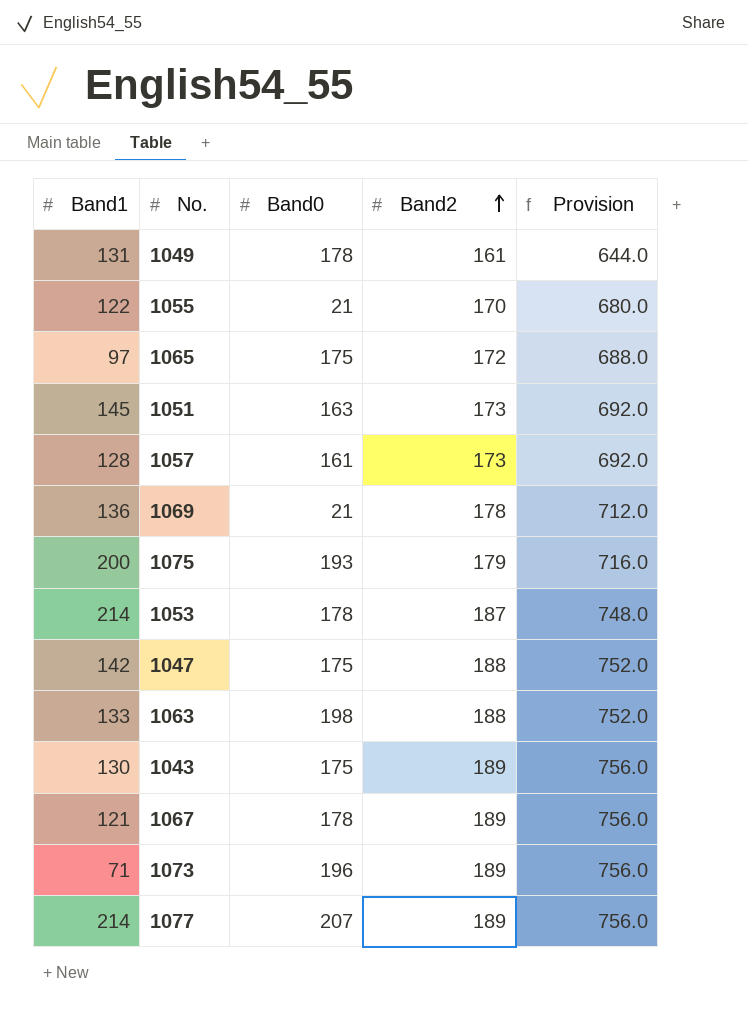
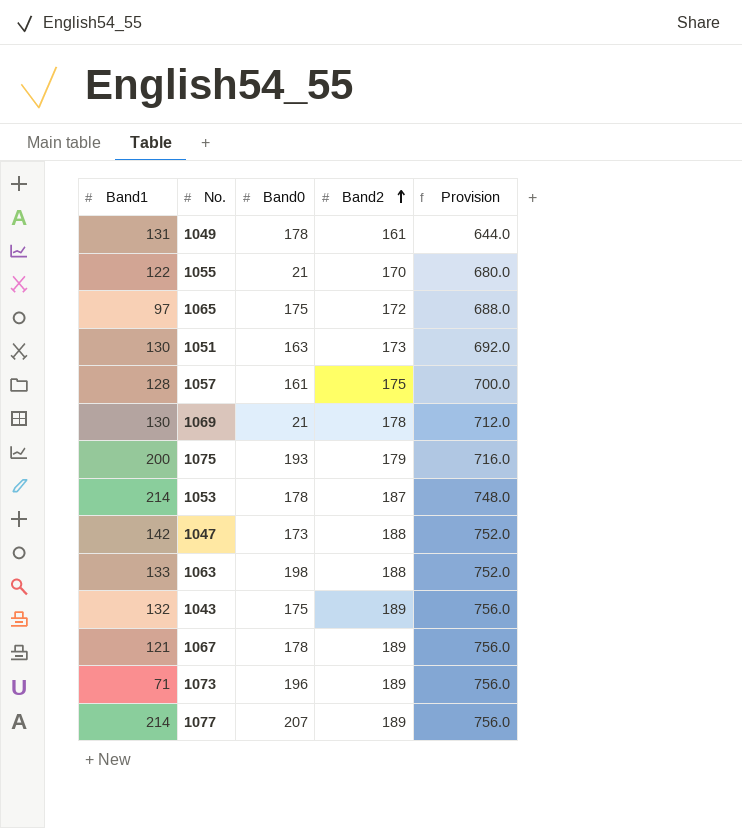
1051 | Band1: 145 -> 130
1057 | Band2: 173 -> 175
1057 | Provision: 692.0 -> 700.0
1069 | Band1: 136 -> 130
1047 | Band0: 175 -> 173
1043 | Band1: 130 -> 132

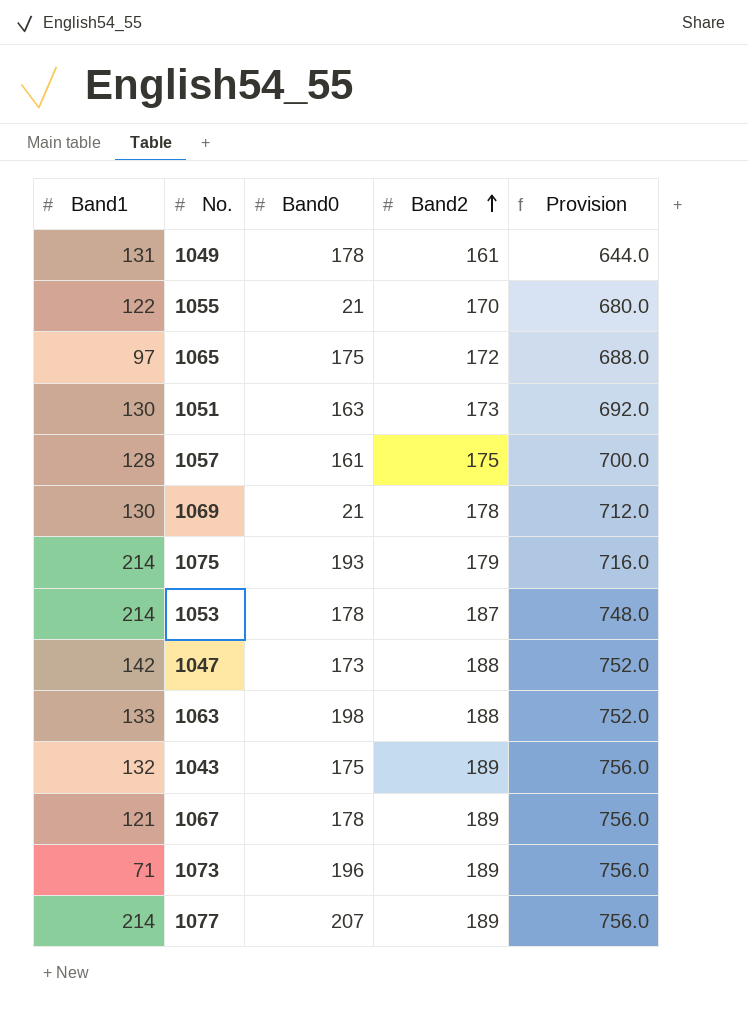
1075 | Band1: 200 -> 214

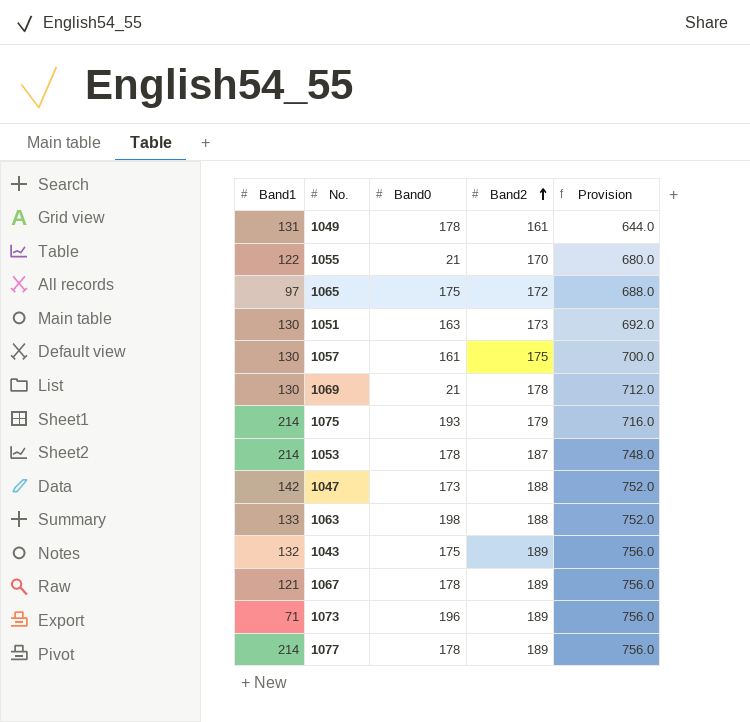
1057 | Band1: 128 -> 130
1077 | Band0: 207 -> 178

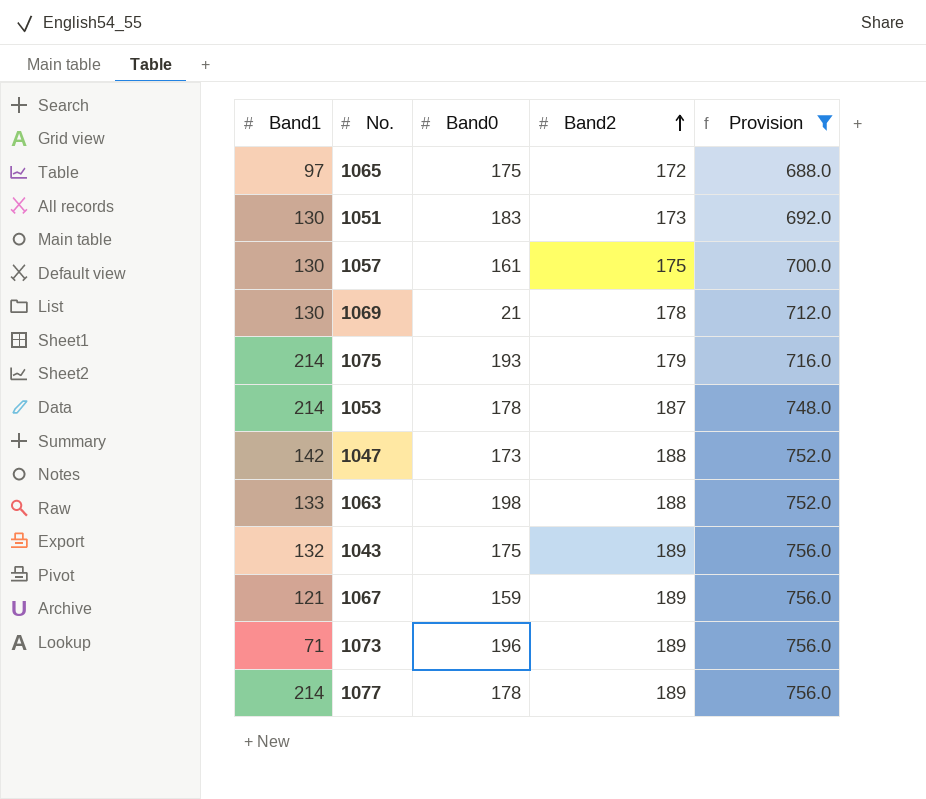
filter: none -> Provision >= 688.0
1051 | Band0: 163 -> 183
1067 | Band0: 178 -> 159

